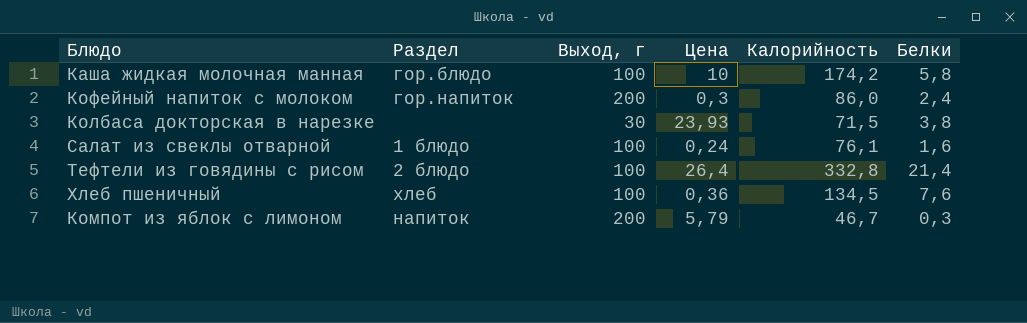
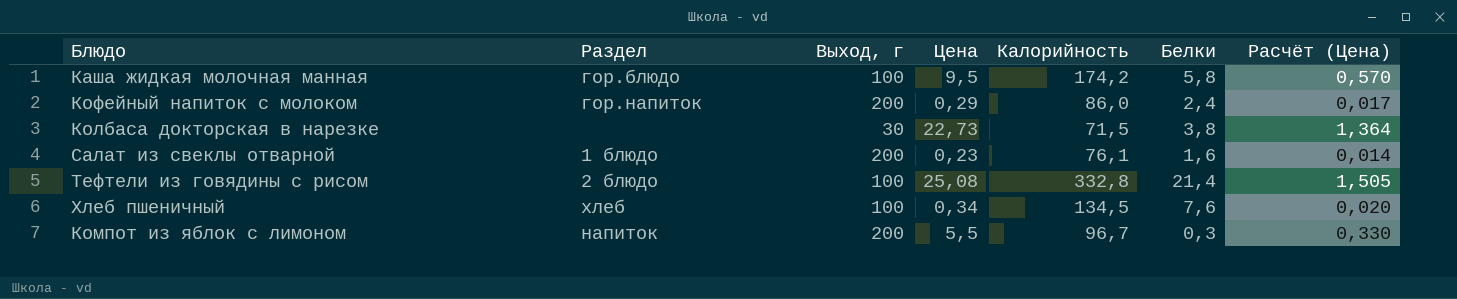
column Расчёт (Цена) | formula: none -> [Цена] * 0,06
Каша жидкая молочная манная | Цена: 10 -> 9,5
Кофейный напиток с молоком | Цена: 0,3 -> 0,29
Колбаса докторская в нарезке | Цена: 23,93 -> 22,73
Салат из свеклы отварной | Выход, г: 100 -> 200
Салат из свеклы отварной | Цена: 0,24 -> 0,23
Тефтели из говядины с рисом | Цена: 26,4 -> 25,08
Хлеб пшеничный | Цена: 0,36 -> 0,34
Компот из яблок с лимоном | Цена: 5,79 -> 5,5
Компот из яблок с лимоном | Калорийность: 46,7 -> 96,7

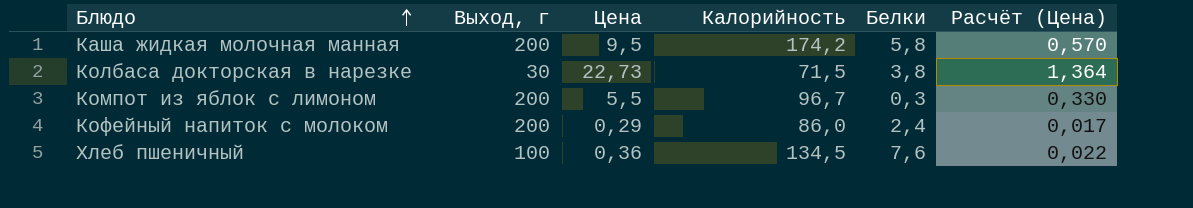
row order: none -> Блюдо ascending
column Раздел | position: 2 -> none
row Салат из свеклы отварной: 1 блюдо | 200 | 0,23 | 76,1 | 1,6 | 0,014 -> none
row Тефтели из говядины с рисом: 2 блюдо | 100 | 25,08 | 332,8 | 21,4 | 1,505 -> none
Каша жидкая молочная манная | Выход, г: 100 -> 200
Хлеб пшеничный | Цена: 0,34 -> 0,36
Хлеб пшеничный | Расчёт (Цена): 0,020 -> 0,022

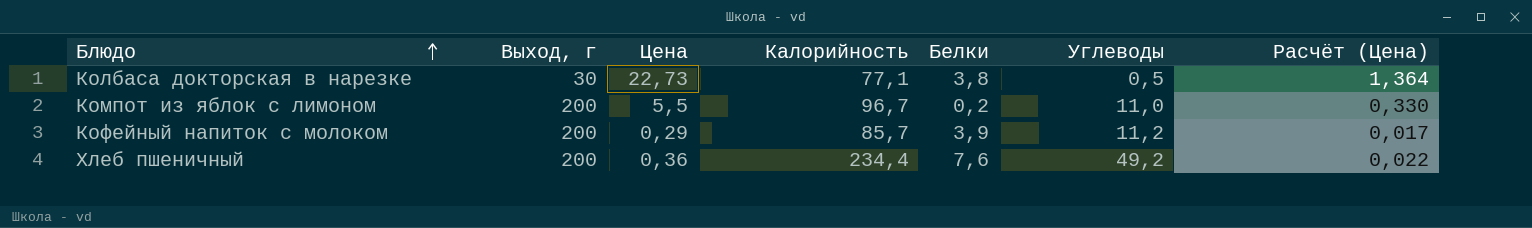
column Углеводы | position: none -> 6
row Каша жидкая молочная манная: 200 | 9,5 | 174,2 | 5,8 | 0,570 -> none
Колбаса докторская в нарезке | Калорийность: 71,5 -> 77,1
Компот из яблок с лимоном | Белки: 0,3 -> 0,2
Кофейный напиток с молоком | Калорийность: 86,0 -> 85,7
Кофейный напиток с молоком | Белки: 2,4 -> 3,9
Хлеб пшеничный | Выход, г: 100 -> 200
Хлеб пшеничный | Калорийность: 134,5 -> 234,4

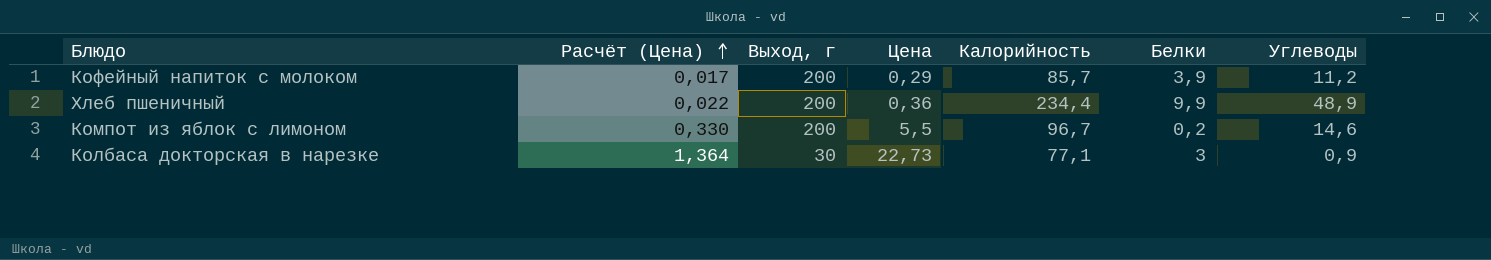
row order: Блюдо ascending -> Расчёт (Цена) ascending
column Расчёт (Цена) | position: 7 -> 2
Хлеб пшеничный | Белки: 7,6 -> 9,9
Хлеб пшеничный | Углеводы: 49,2 -> 48,9
Компот из яблок с лимоном | Углеводы: 11,0 -> 14,6
Колбаса докторская в нарезке | Белки: 3,8 -> 3
Колбаса докторская в нарезке | Углеводы: 0,5 -> 0,9

